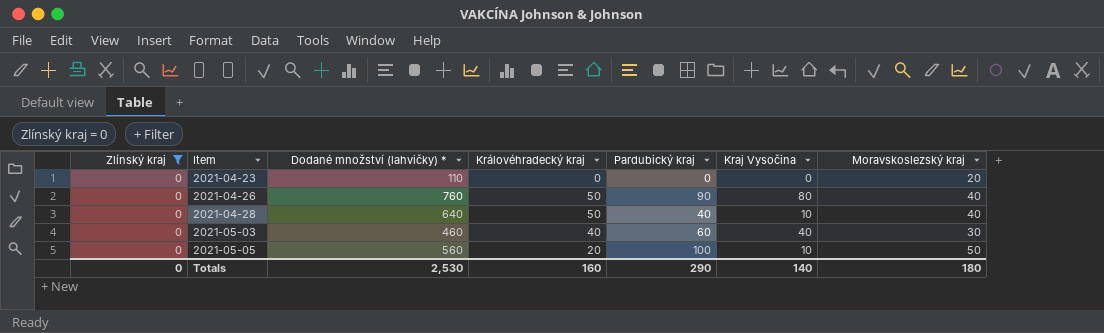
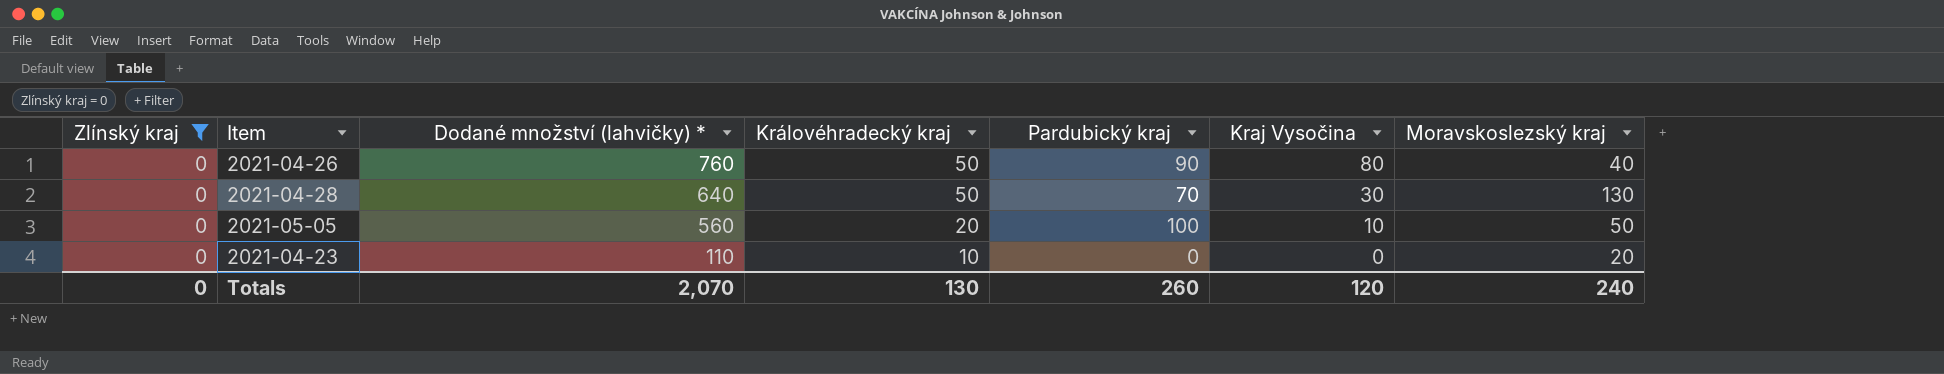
row order: Item ascending -> Dodané množství (lahvičky) * descending
row 2021-05-03: 0 | 460 | 40 | 60 | 40 | 30 -> none
2021-04-28 | Pardubický kraj: 40 -> 70
2021-04-28 | Kraj Vysočina: 10 -> 30
2021-04-28 | Moravskoslezský kraj: 40 -> 130
2021-04-23 | Královéhradecký kraj: 0 -> 10
Totals | Dodané množství (lahvičky) *: 2,530 -> 2,070
Totals | Královéhradecký kraj: 160 -> 130
Totals | Pardubický kraj: 290 -> 260
Totals | Kraj Vysočina: 140 -> 120
Totals | Moravskoslezský kraj: 180 -> 240

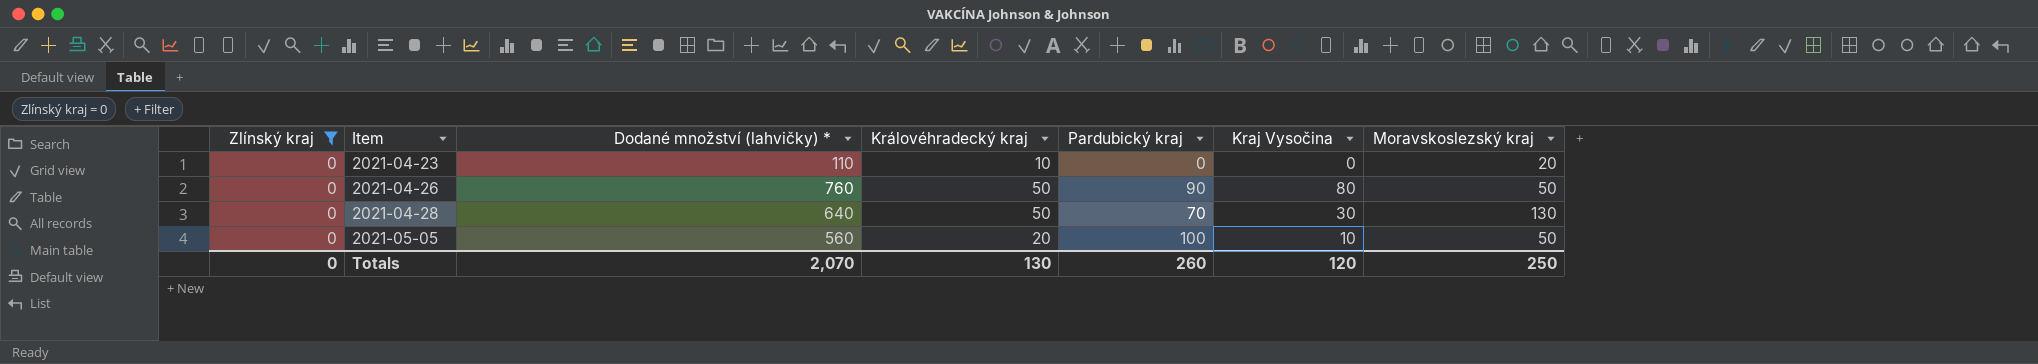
row order: Dodané množství (lahvičky) * descending -> Item ascending
2021-04-26 | Moravskoslezský kraj: 40 -> 50
Totals | Moravskoslezský kraj: 240 -> 250

